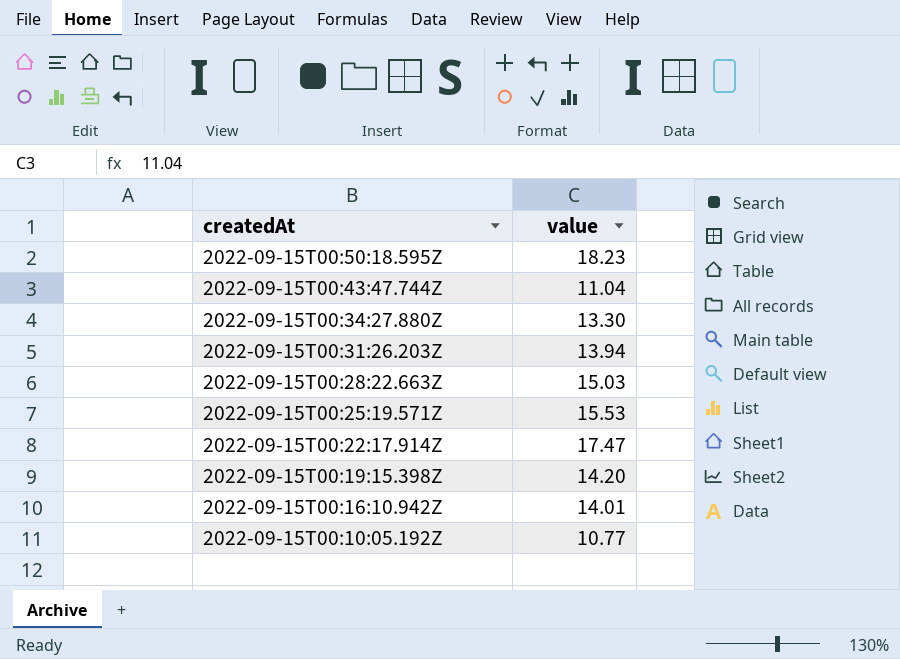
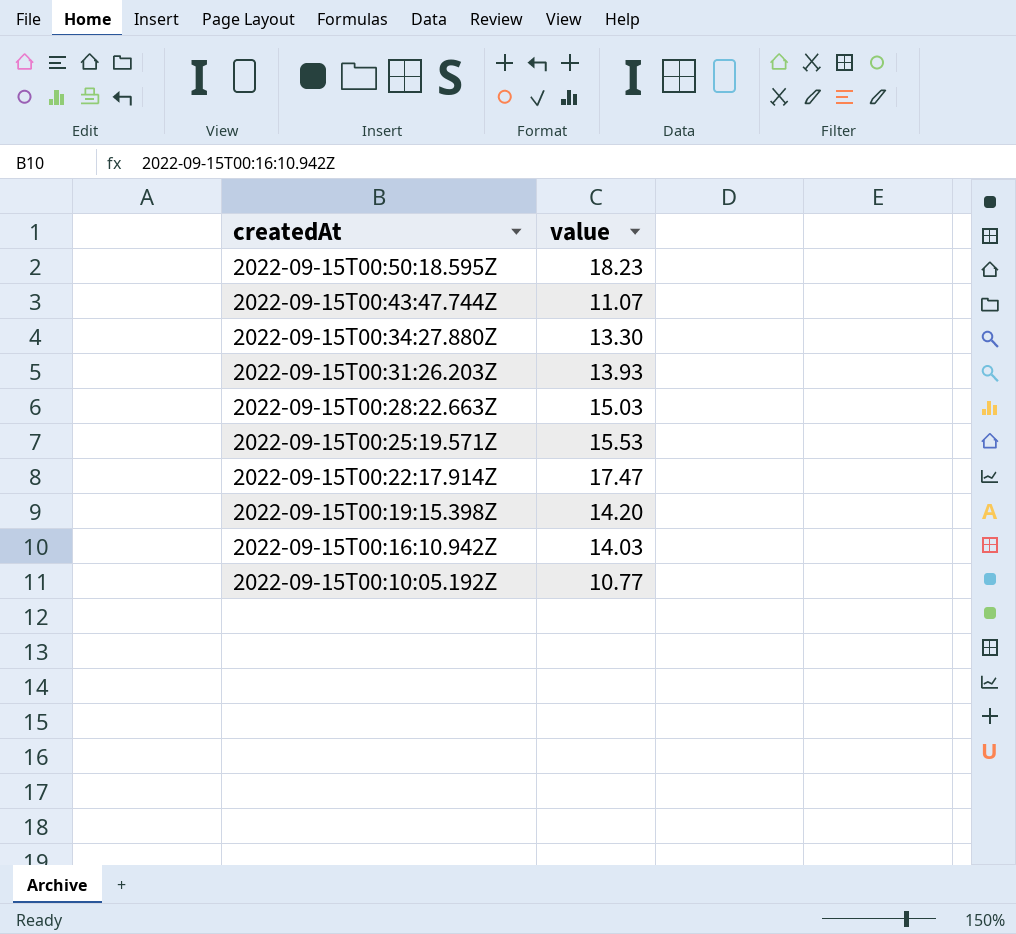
2022-09-15T00:43:47.744Z | value: 11.04 -> 11.07
2022-09-15T00:31:26.203Z | value: 13.94 -> 13.93
2022-09-15T00:16:10.942Z | value: 14.01 -> 14.03

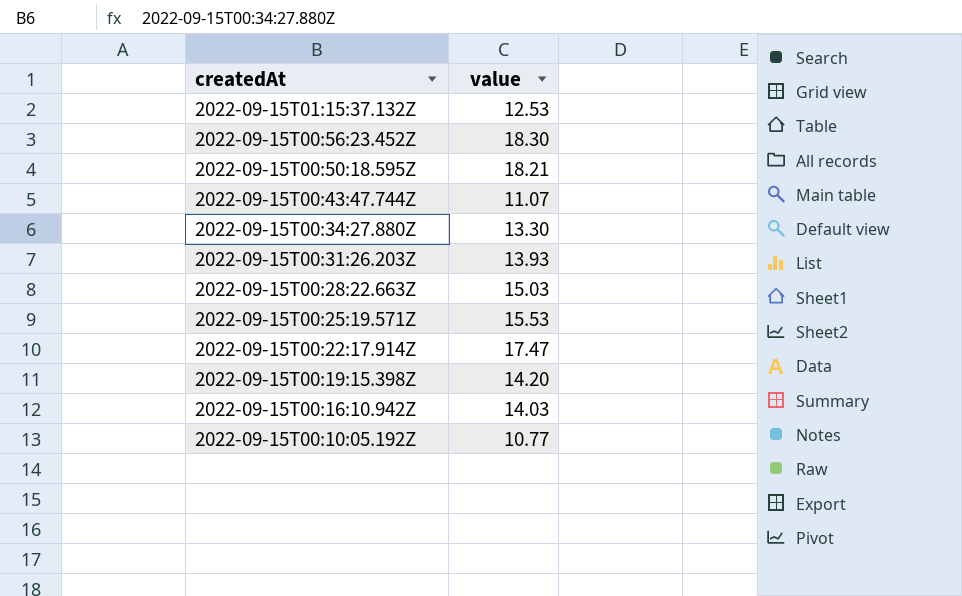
row 2022-09-15T01:15:37.132Z: none -> 12.53
row 2022-09-15T00:56:23.452Z: none -> 18.30
2022-09-15T00:50:18.595Z | value: 18.23 -> 18.21

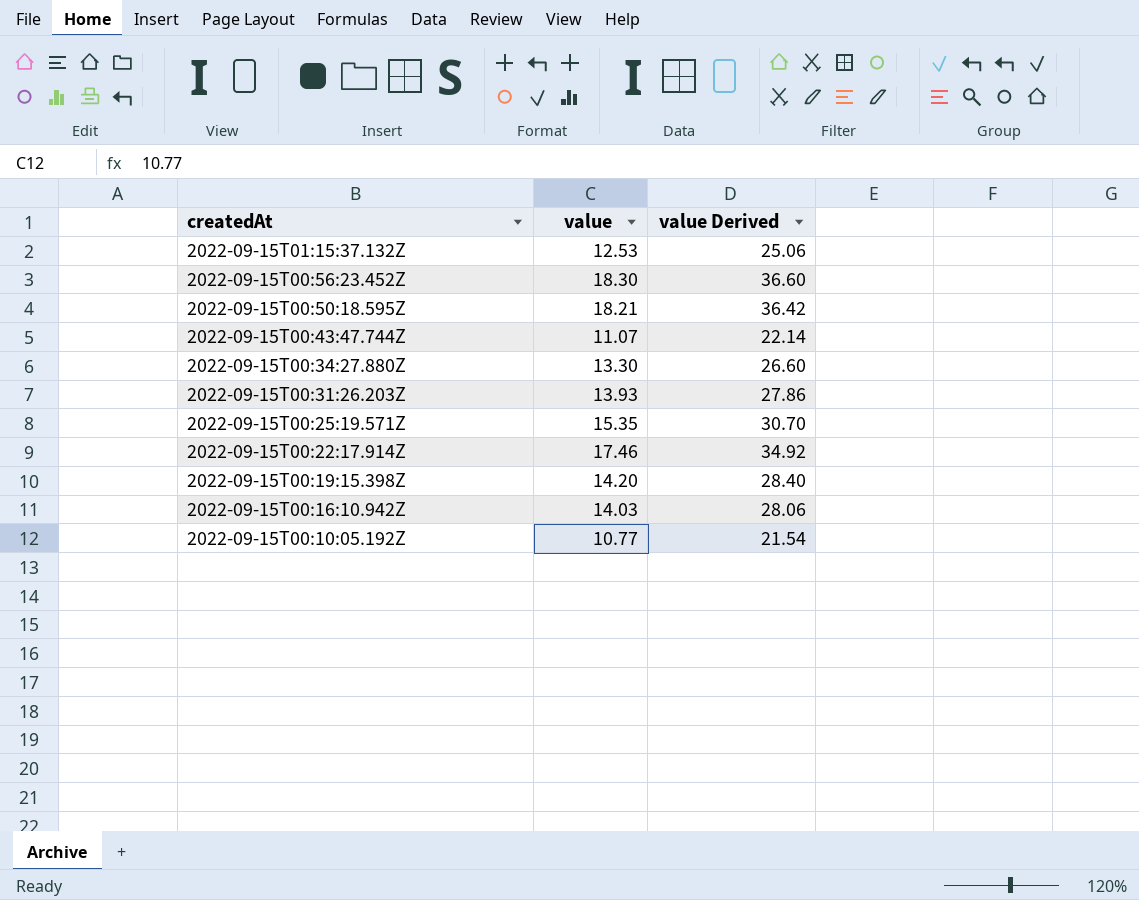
column value Derived | formula: none -> [value] * 2
row 2022-09-15T00:28:22.663Z: 15.03 -> none
2022-09-15T00:25:19.571Z | value: 15.53 -> 15.35
2022-09-15T00:22:17.914Z | value: 17.47 -> 17.46

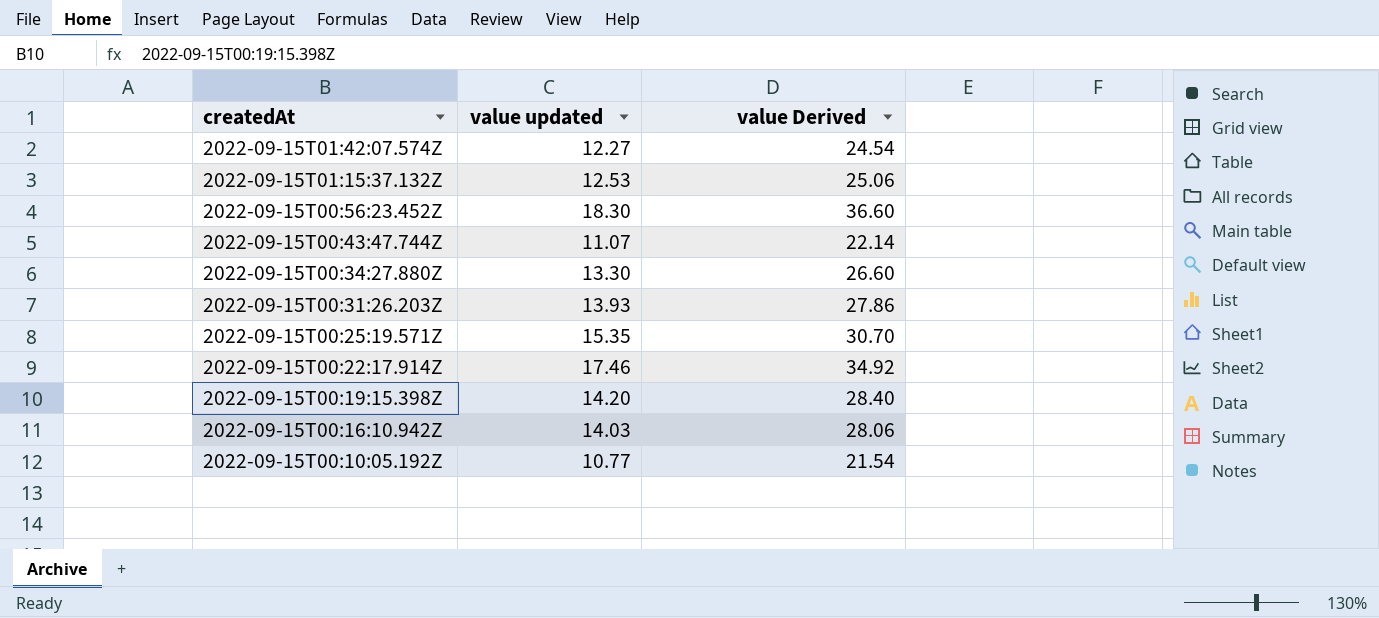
column name: value -> value updated
row 2022-09-15T00:50:18.595Z: 18.21 | 36.42 -> none
row 2022-09-15T01:42:07.574Z: none -> 12.27 | 24.54

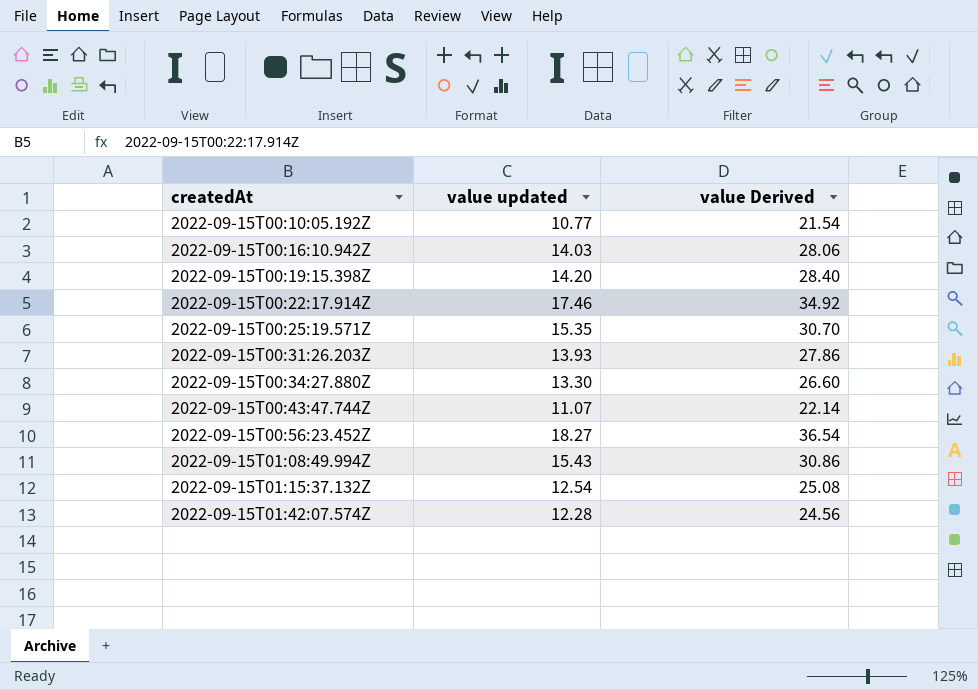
row order: createdAt descending -> createdAt ascending
2022-09-15T00:56:23.452Z | value updated: 18.30 -> 18.27
2022-09-15T00:56:23.452Z | value Derived: 36.60 -> 36.54
row 2022-09-15T01:08:49.994Z: none -> 15.43 | 30.86
2022-09-15T01:15:37.132Z | value updated: 12.53 -> 12.54
2022-09-15T01:15:37.132Z | value Derived: 25.06 -> 25.08
2022-09-15T01:42:07.574Z | value updated: 12.27 -> 12.28
2022-09-15T01:42:07.574Z | value Derived: 24.54 -> 24.56

